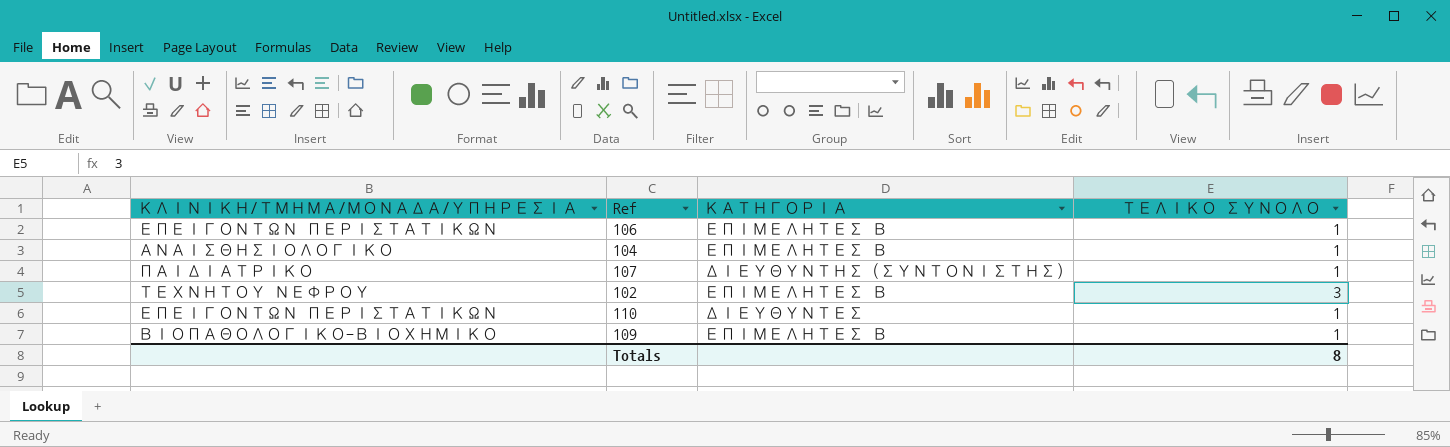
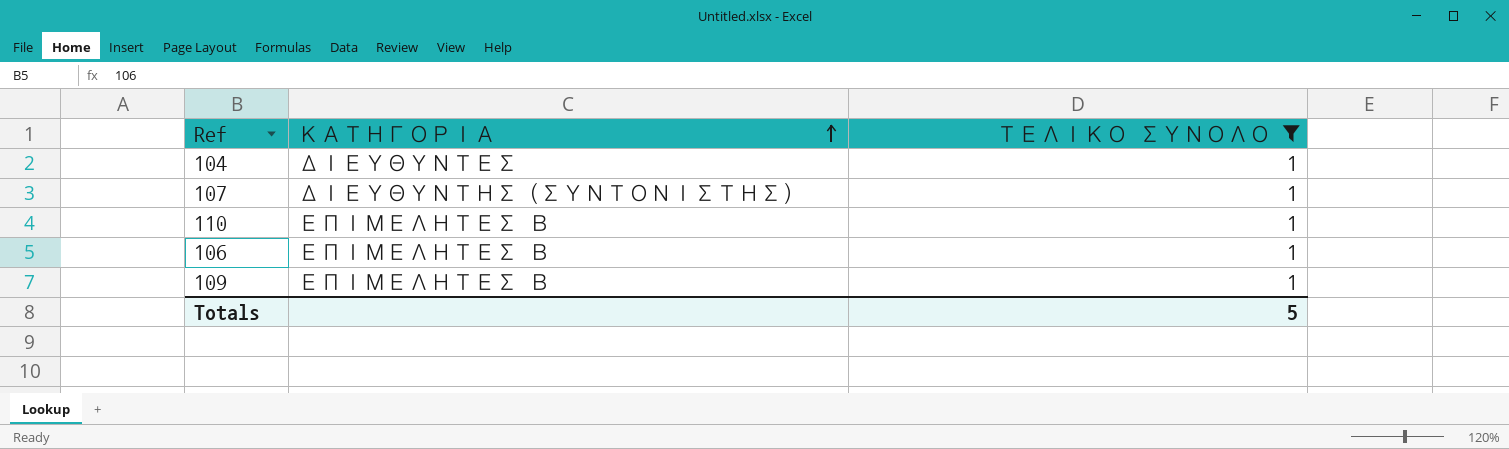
filter: none -> ΤΕΛΙΚΟ ΣΥΝΟΛΟ = 1
row order: none -> ΚΑΤΗΓΟΡΙΑ ascending
column ΚΛΙΝΙΚΗ/ΤΜΗΜΑ/ΜΟΝΑΔΑ/ΥΠΗΡΕΣΙΑ | position: 1 -> none
104 | ΚΑΤΗΓΟΡΙΑ: ΕΠΙΜΕΛΗΤΕΣ Β -> ΔΙΕΥΘΥΝΤΕΣ
110 | ΚΑΤΗΓΟΡΙΑ: ΔΙΕΥΘΥΝΤΕΣ -> ΕΠΙΜΕΛΗΤΕΣ Β
Totals | ΤΕΛΙΚΟ ΣΥΝΟΛΟ: 8 -> 5

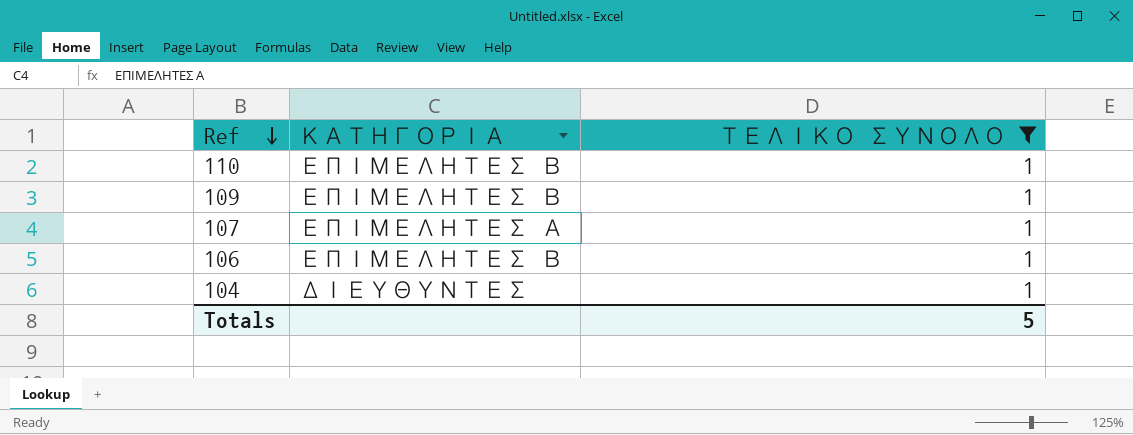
row order: ΚΑΤΗΓΟΡΙΑ ascending -> Ref descending
107 | ΚΑΤΗΓΟΡΙΑ: ΔΙΕΥΘΥΝΤΗΣ (ΣΥΝΤΟΝΙΣΤΗΣ) -> ΕΠΙΜΕΛΗΤΕΣ Α

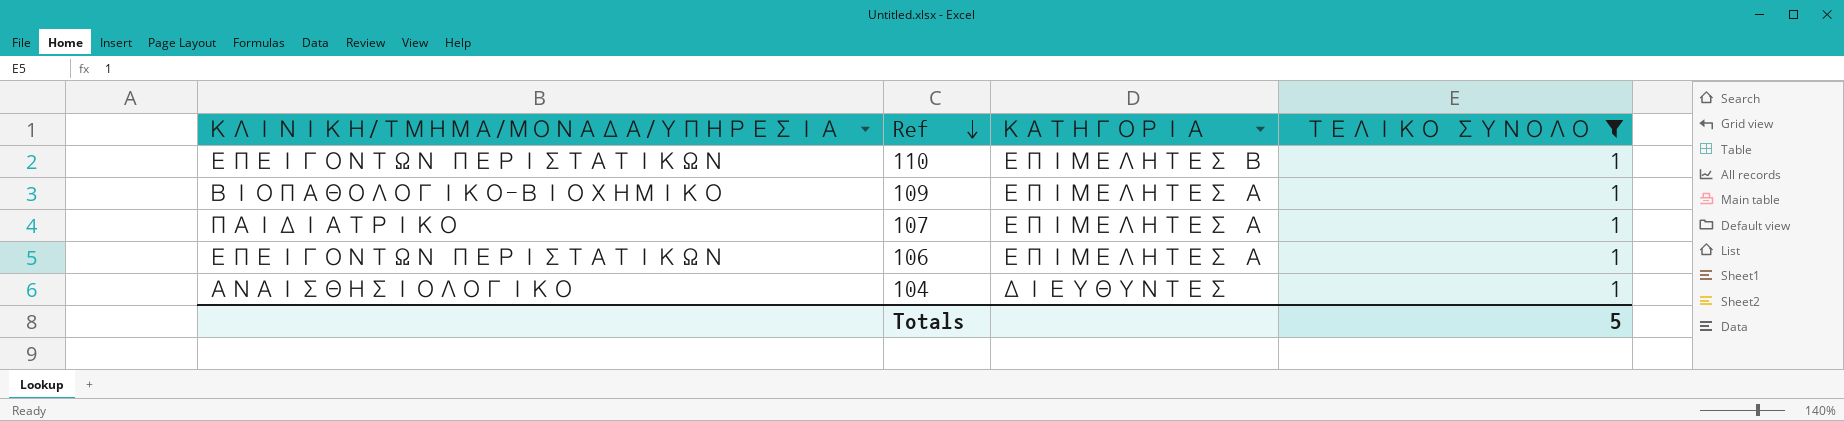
column ΚΛΙΝΙΚΗ/ΤΜΗΜΑ/ΜΟΝΑΔΑ/ΥΠΗΡΕΣΙΑ | position: none -> 1
109 | ΚΑΤΗΓΟΡΙΑ: ΕΠΙΜΕΛΗΤΕΣ Β -> ΕΠΙΜΕΛΗΤΕΣ Α
106 | ΚΑΤΗΓΟΡΙΑ: ΕΠΙΜΕΛΗΤΕΣ Β -> ΕΠΙΜΕΛΗΤΕΣ Α

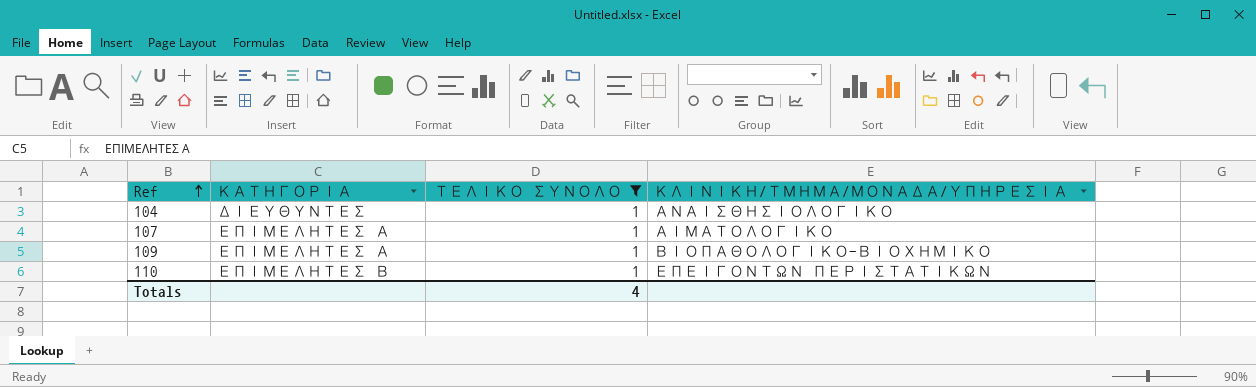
row order: Ref descending -> Ref ascending
column ΚΛΙΝΙΚΗ/ΤΜΗΜΑ/ΜΟΝΑΔΑ/ΥΠΗΡΕΣΙΑ | position: 1 -> 4
row 106: ΕΠΕΙΓΟΝΤΩΝ ΠΕΡΙΣΤΑΤΙΚΩΝ | ΕΠΙΜΕΛΗΤΕΣ Α | 1 -> none
107 | ΚΛΙΝΙΚΗ/ΤΜΗΜΑ/ΜΟΝΑΔΑ/ΥΠΗΡΕΣΙΑ: ΠΑΙΔΙΑΤΡΙΚΟ -> ΑΙΜΑΤΟΛΟΓΙΚΟ
Totals | ΤΕΛΙΚΟ ΣΥΝΟΛΟ: 5 -> 4

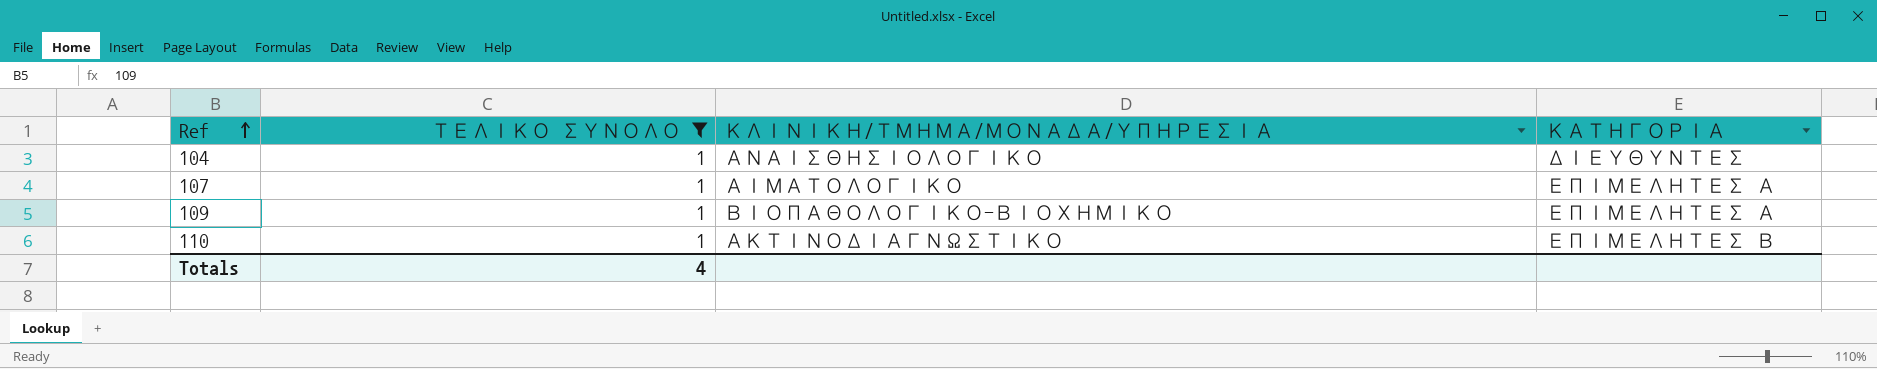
column ΚΑΤΗΓΟΡΙΑ | position: 2 -> 4
110 | ΚΛΙΝΙΚΗ/ΤΜΗΜΑ/ΜΟΝΑΔΑ/ΥΠΗΡΕΣΙΑ: ΕΠΕΙΓΟΝΤΩΝ ΠΕΡΙΣΤΑΤΙΚΩΝ -> ΑΚΤΙΝΟΔΙΑΓΝΩΣΤΙΚΟ

